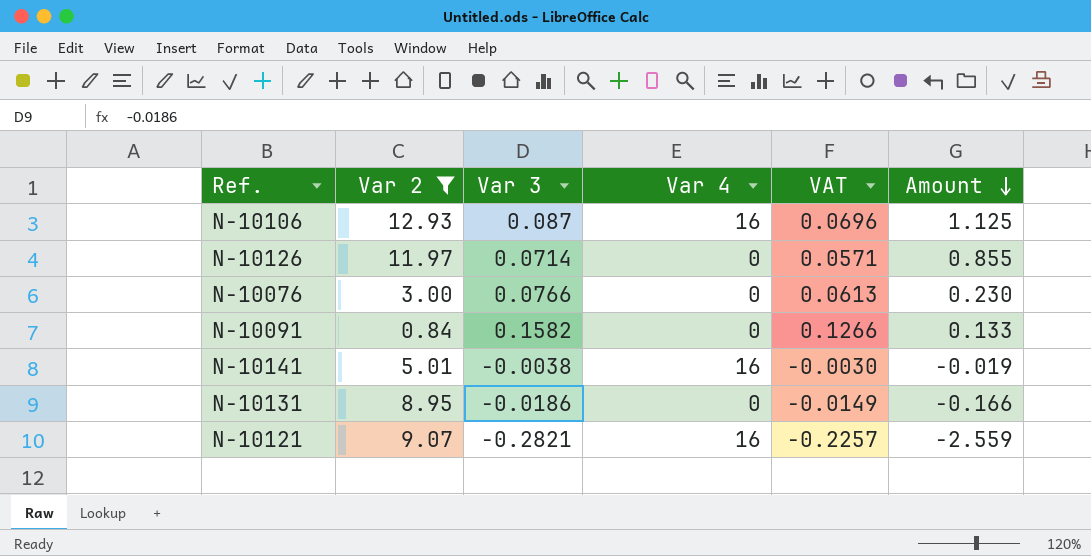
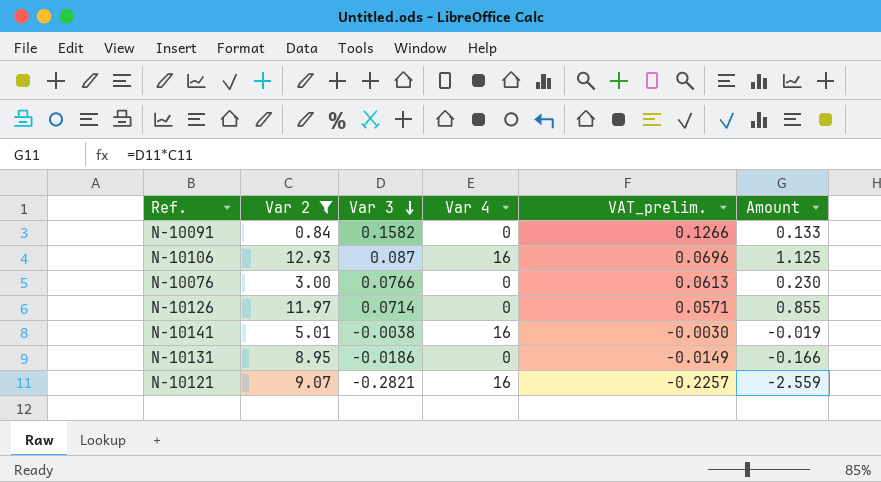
row order: Amount descending -> Var 3 descending
column name: VAT -> VAT_prelim.

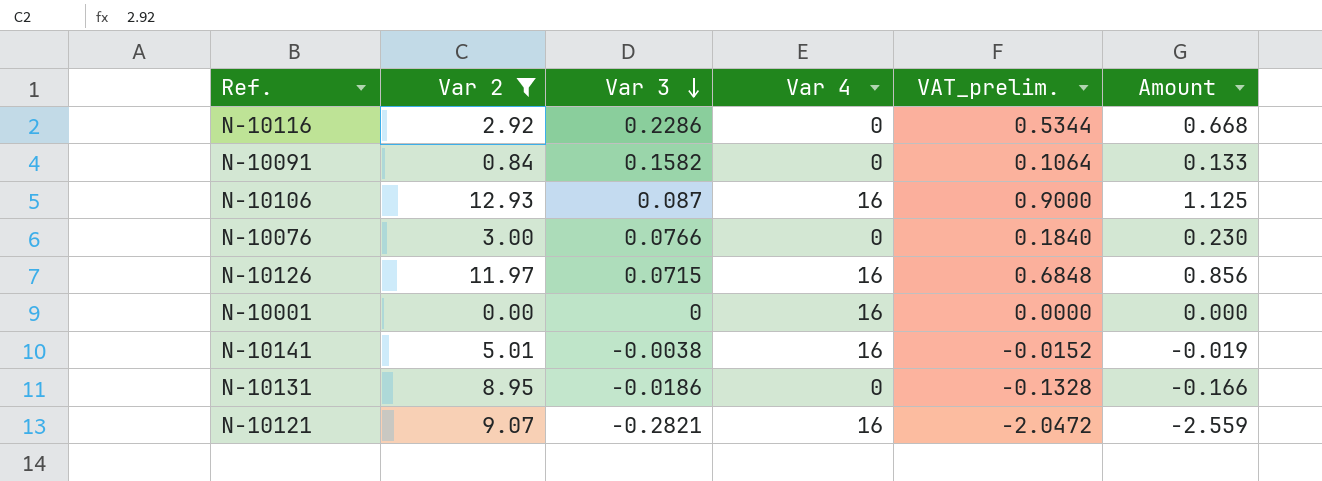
column VAT_prelim. | formula: [Var 3] * 0.8 -> [Amount] * 0.8
row N-10116: none -> 2.92 | 0.2286 | 0 | 0.5344 | 0.668
N-10126 | Var 3: 0.0714 -> 0.0715
N-10126 | Var 4: 0 -> 16
N-10126 | Amount: 0.855 -> 0.856
row N-10001: none -> 0.00 | 0 | 16 | 0.0000 | 0.000

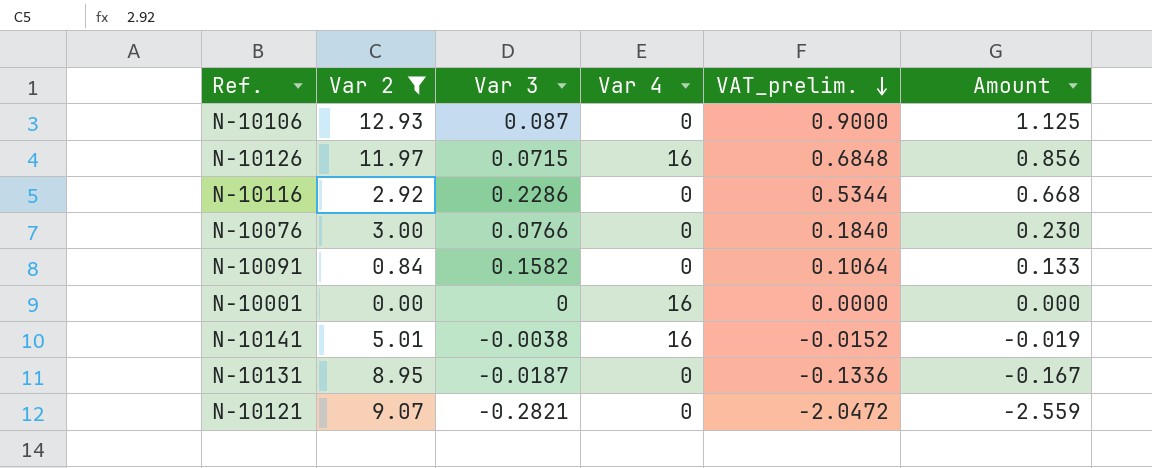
row order: Var 3 descending -> VAT_prelim. descending
N-10106 | Var 4: 16 -> 0
N-10131 | Var 3: -0.0186 -> -0.0187
N-10131 | VAT_prelim.: -0.1328 -> -0.1336
N-10131 | Amount: -0.166 -> -0.167
N-10121 | Var 4: 16 -> 0

